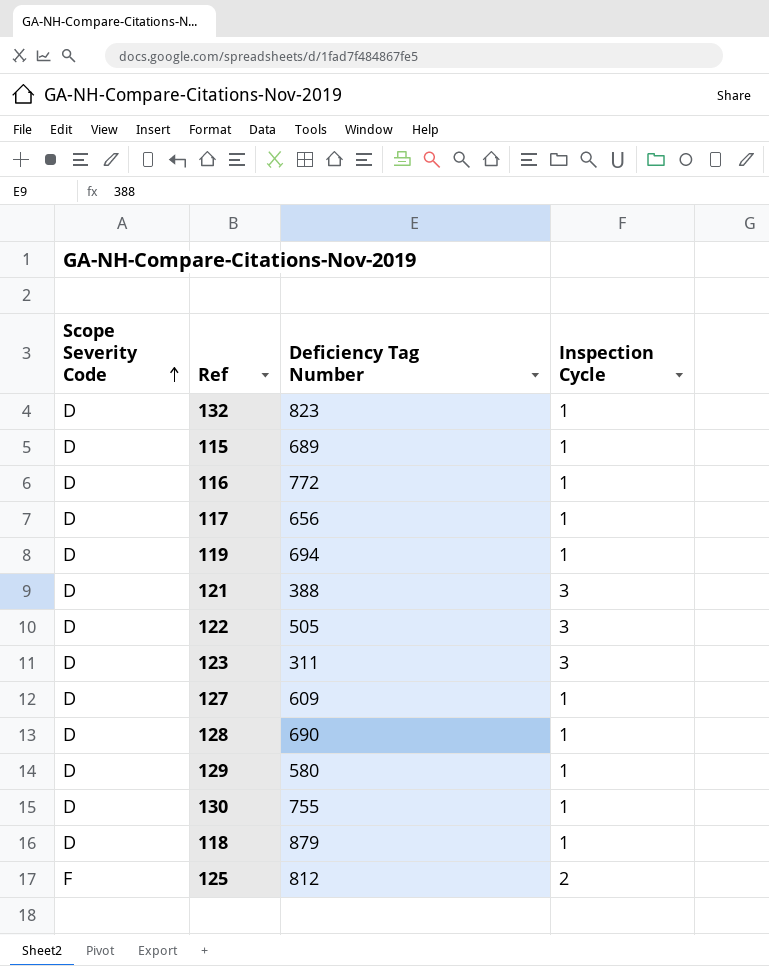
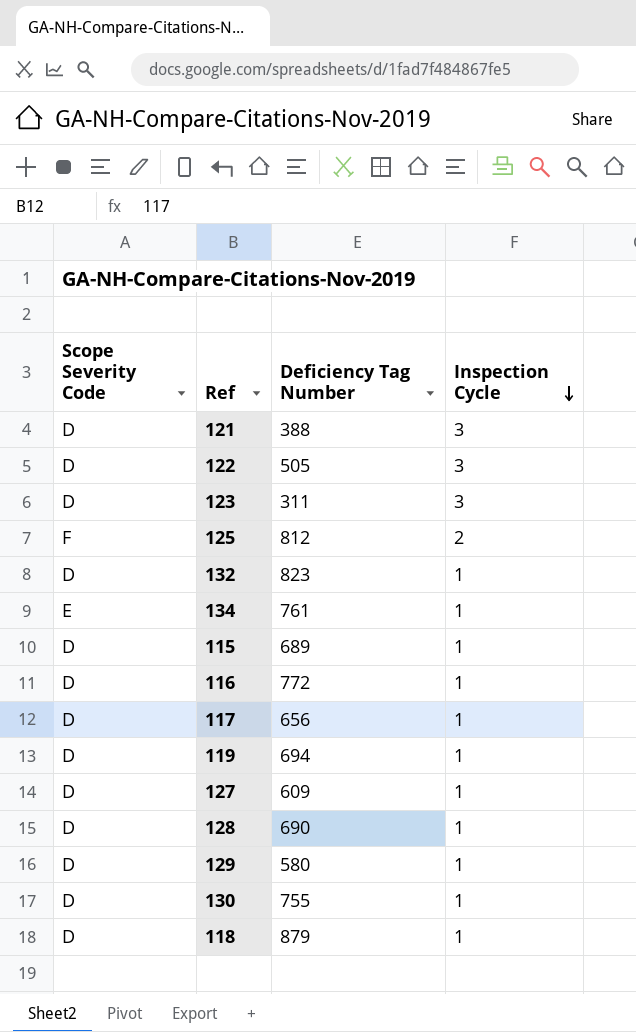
row order: Scope Severity Code ascending -> Inspection Cycle descending
row 134: none -> E | 761 | 1

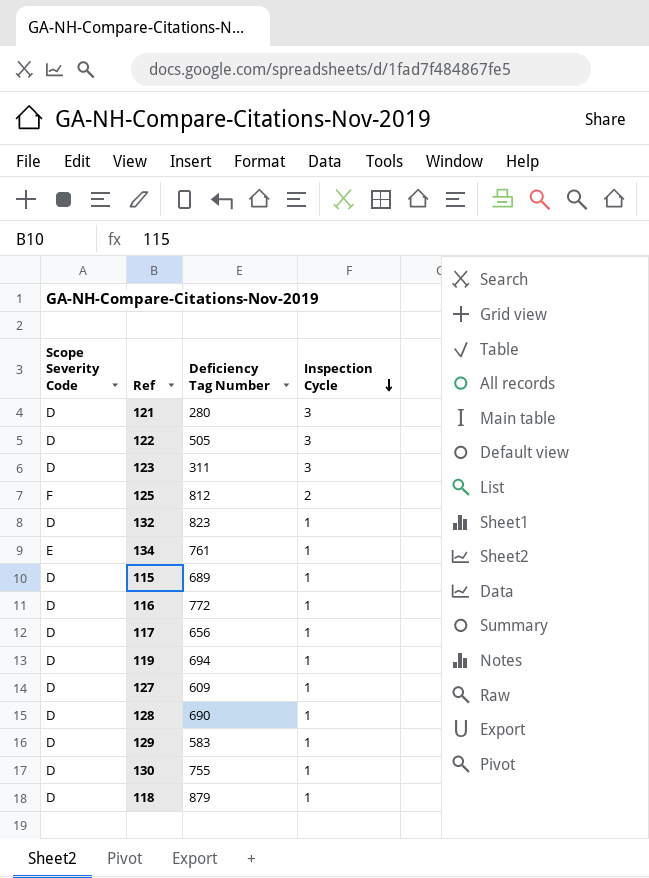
121 | Deficiency Tag Number: 388 -> 280
129 | Deficiency Tag Number: 580 -> 583

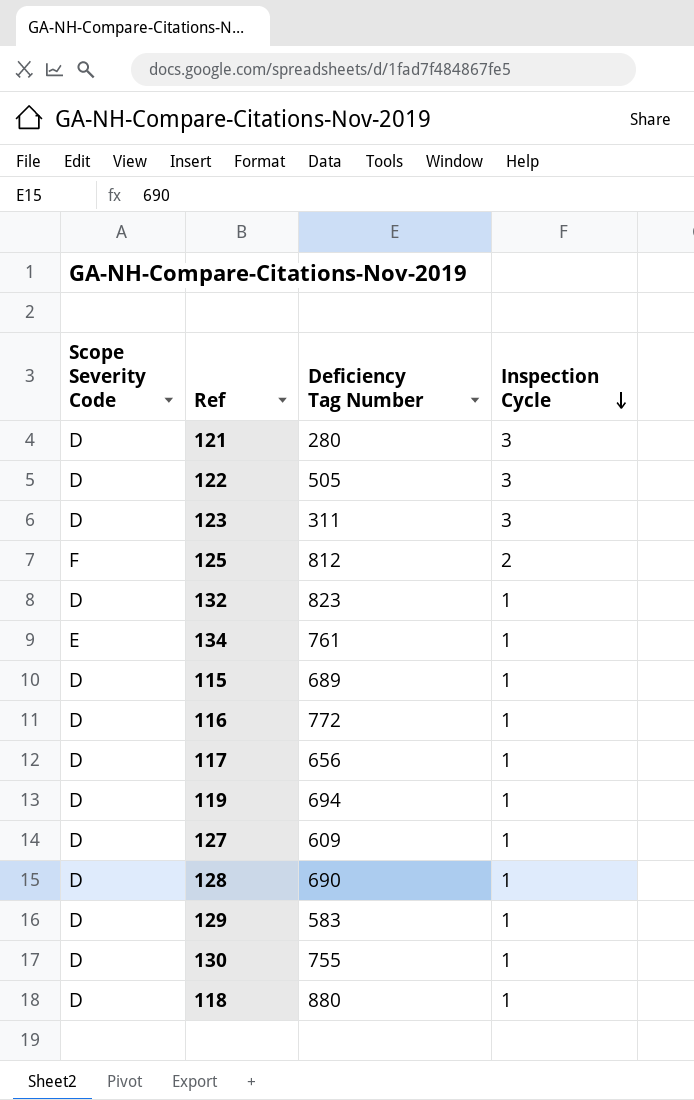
118 | Deficiency Tag Number: 879 -> 880

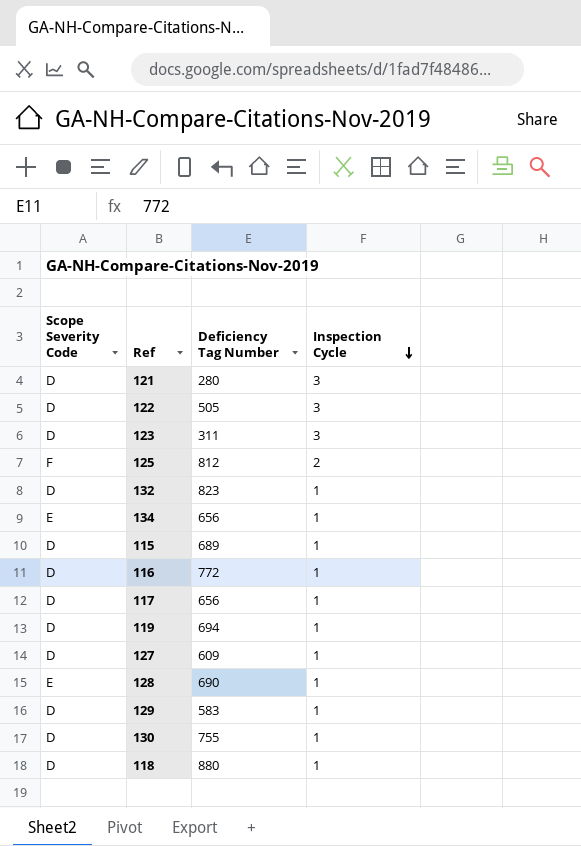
134 | Deficiency Tag Number: 761 -> 656
128 | Scope Severity Code: D -> E

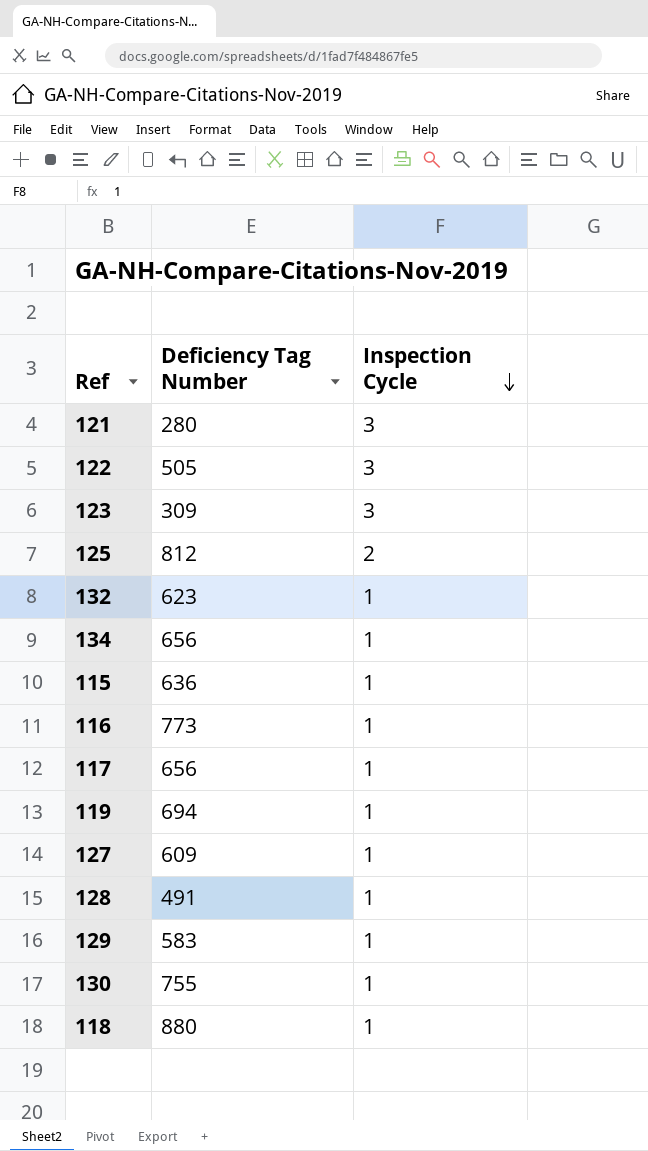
column Scope Severity Code | position: 1 -> none
123 | Deficiency Tag Number: 311 -> 309
132 | Deficiency Tag Number: 823 -> 623
115 | Deficiency Tag Number: 689 -> 636
116 | Deficiency Tag Number: 772 -> 773
128 | Deficiency Tag Number: 690 -> 491

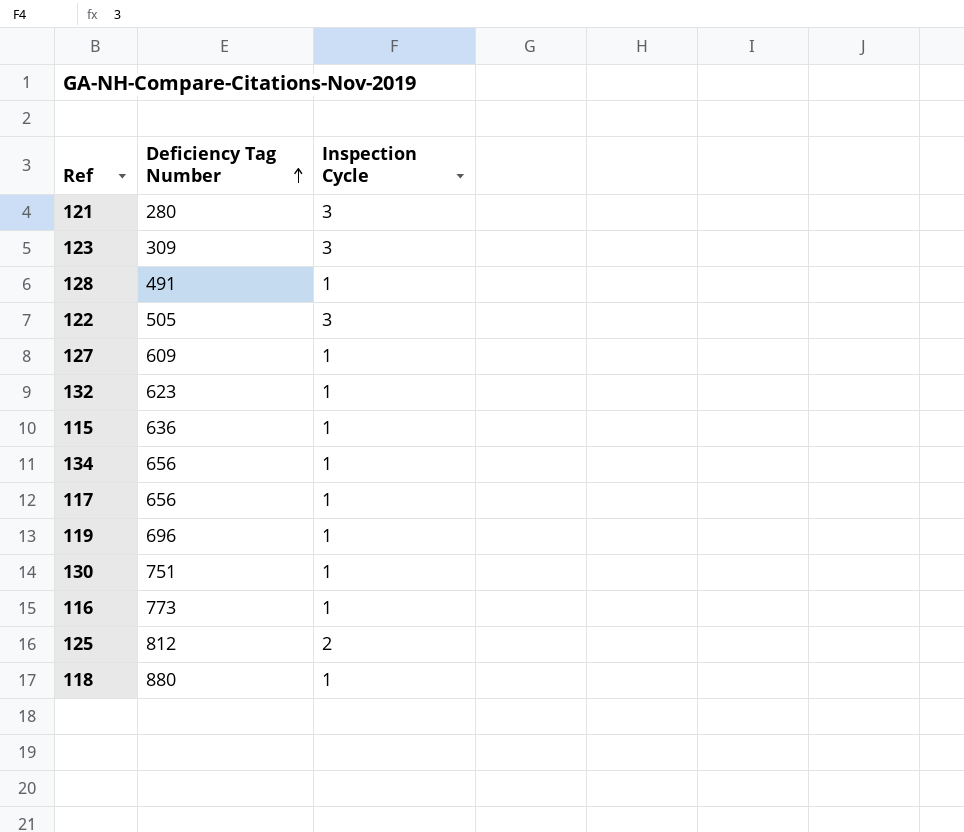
row order: Inspection Cycle descending -> Deficiency Tag Number ascending
row 129: 583 | 1 -> none
119 | Deficiency Tag Number: 694 -> 696
130 | Deficiency Tag Number: 755 -> 751

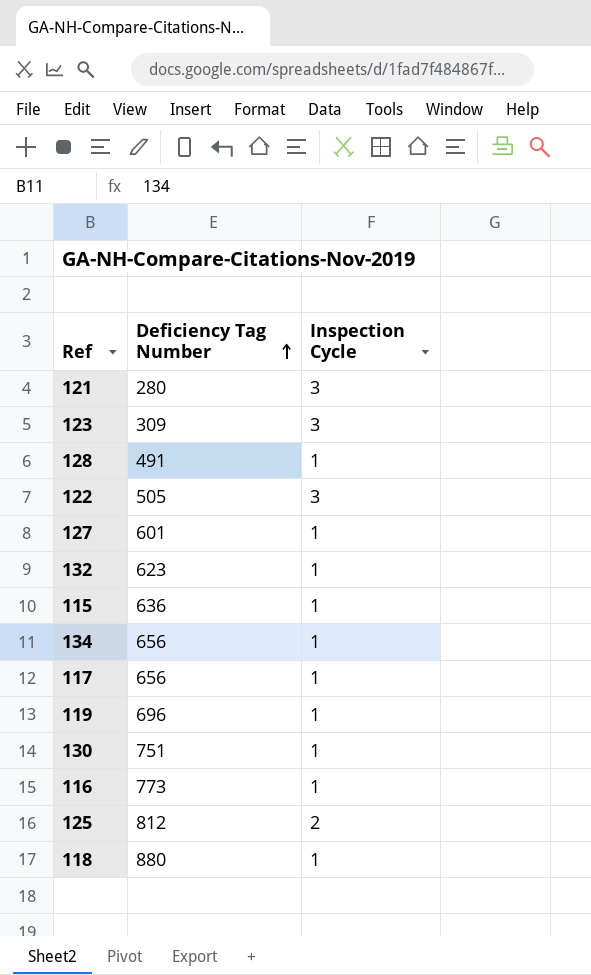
127 | Deficiency Tag Number: 609 -> 601

